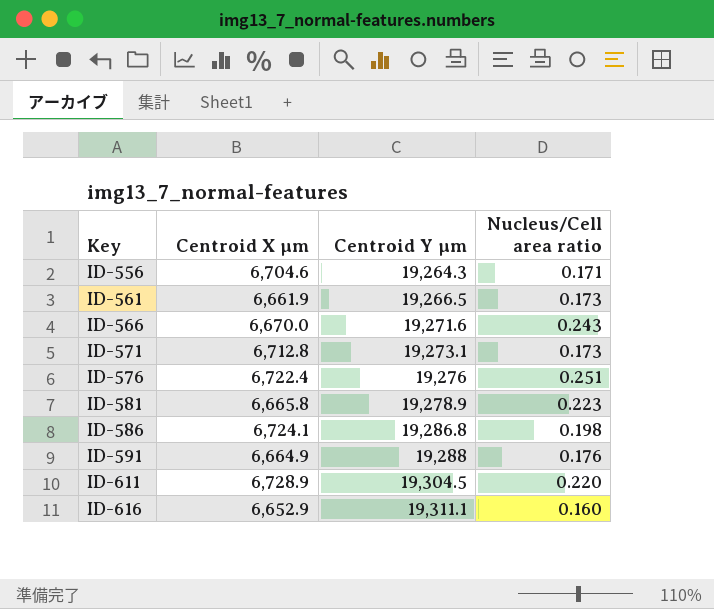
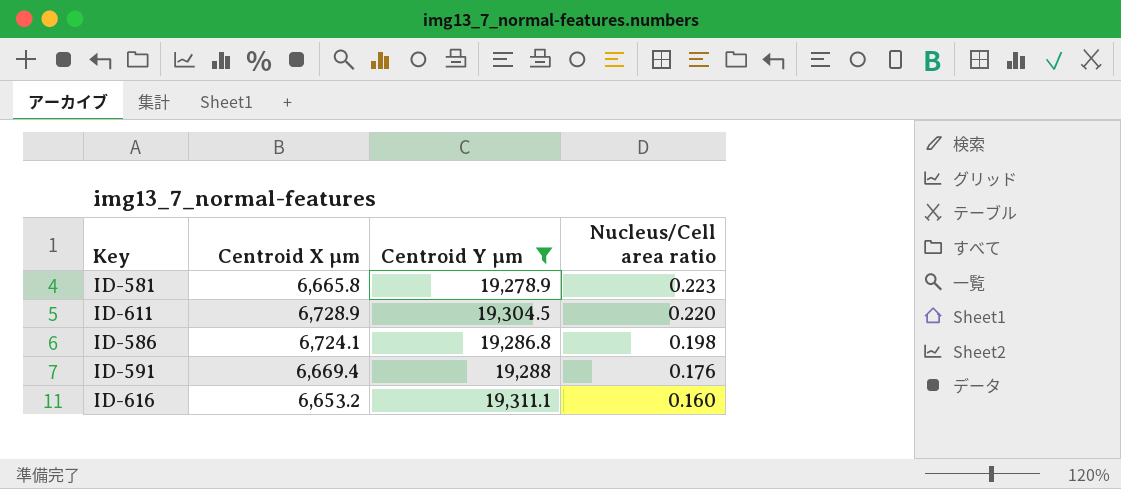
filter: none -> Centroid Y µm >= 19,278.9
row order: Key ascending -> Nucleus/Cell area ratio descending
ID-591 | Centroid X µm: 6,664.9 -> 6,669.4
ID-616 | Centroid X µm: 6,652.9 -> 6,653.2

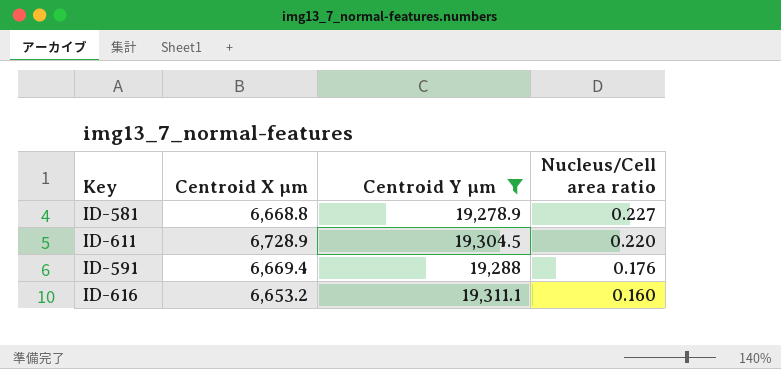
row ID-586: 6,724.1 | 19,286.8 | 0.198 -> none
ID-581 | Centroid X µm: 6,665.8 -> 6,668.8
ID-581 | Nucleus/Cell area ratio: 0.223 -> 0.227

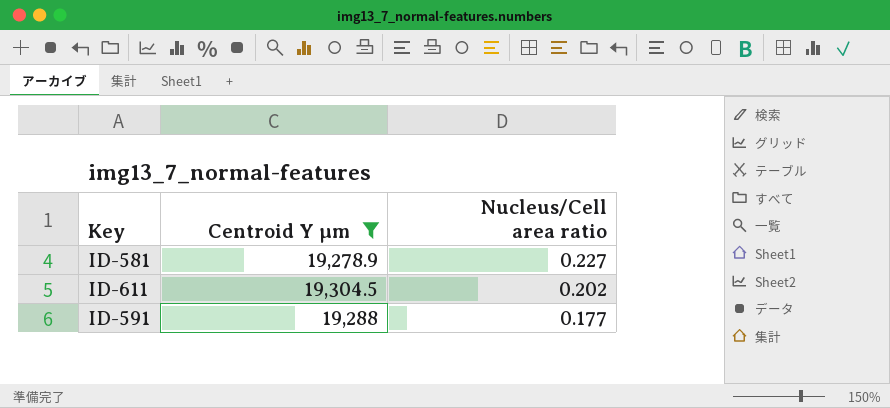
column Centroid X µm | position: 2 -> none
row ID-616: 6,653.2 | 19,311.1 | 0.160 -> none
ID-611 | Nucleus/Cell area ratio: 0.220 -> 0.202
ID-591 | Nucleus/Cell area ratio: 0.176 -> 0.177

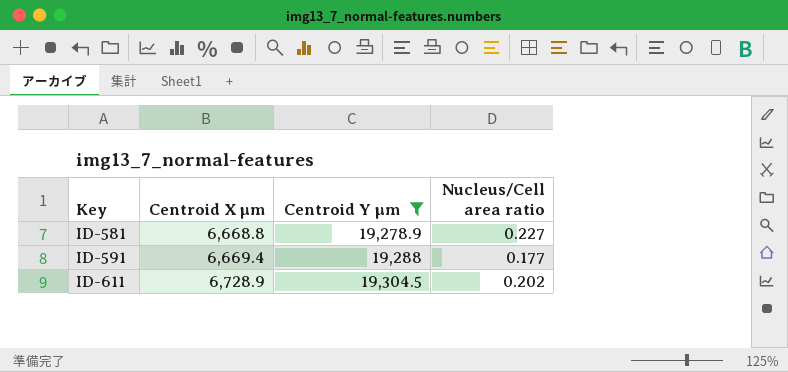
row order: Nucleus/Cell area ratio descending -> Key ascending
column Centroid X µm | position: none -> 2

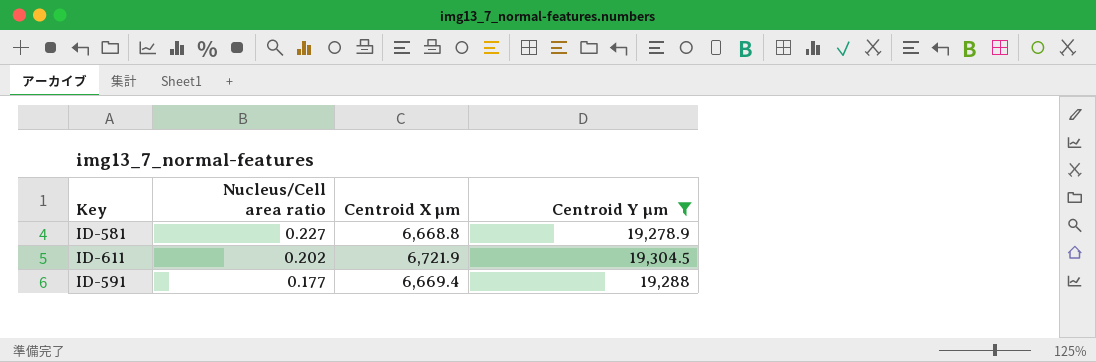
row order: Key ascending -> Nucleus/Cell area ratio descending
column Nucleus/Cell area ratio | position: 4 -> 2
ID-611 | Centroid X µm: 6,728.9 -> 6,721.9

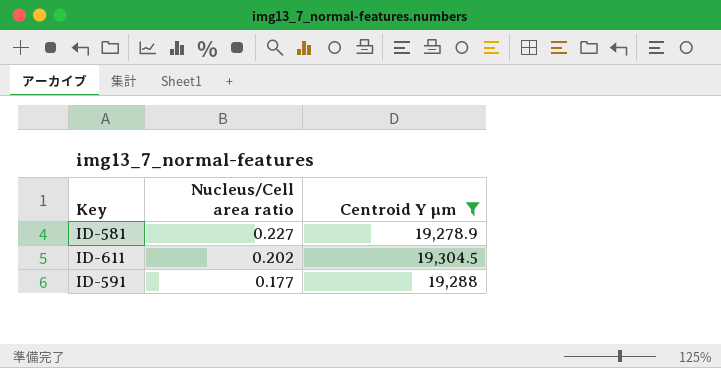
column Centroid X µm | position: 3 -> none

